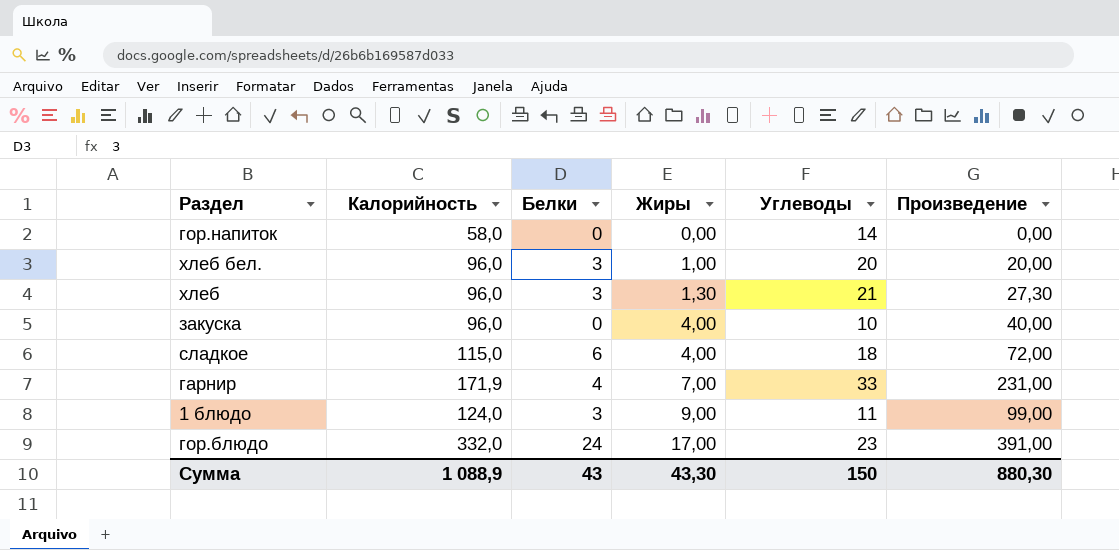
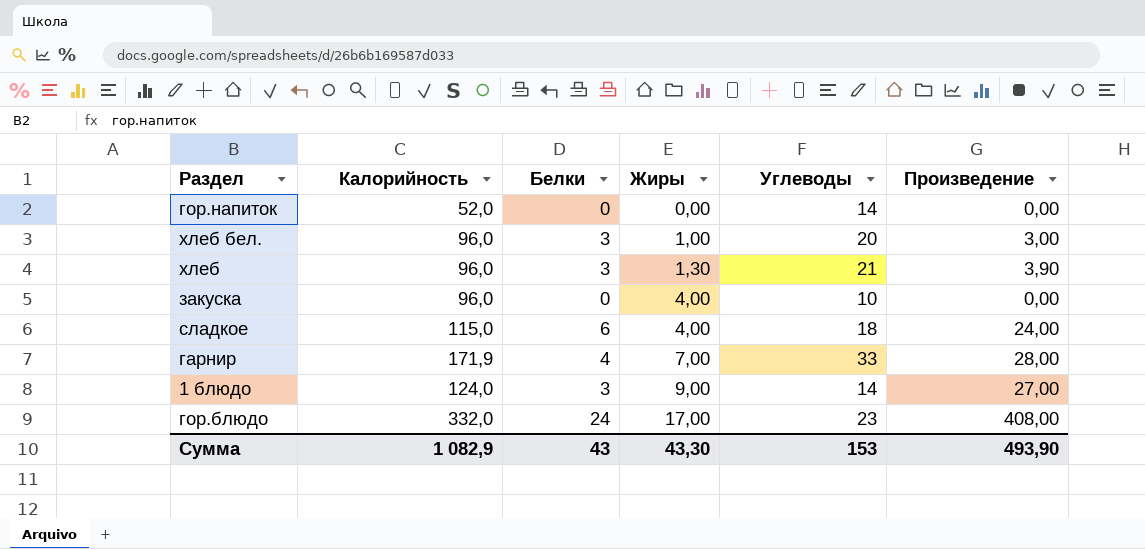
column Произведение | formula: [Жиры] * [Углеводы] -> [Белки] * [Жиры]
гор.напиток | Калорийность: 58,0 -> 52,0
1 блюдо | Углеводы: 11 -> 14
Сумма | Калорийность: 1 088,9 -> 1 082,9
Сумма | Углеводы: 150 -> 153
Сумма | Произведение: 880,30 -> 493,90

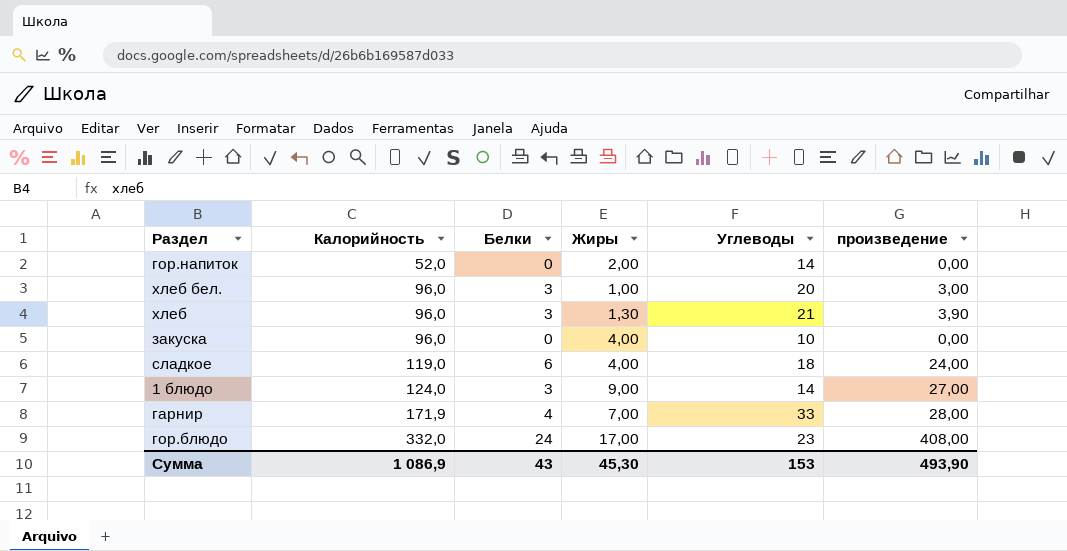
row order: Жиры ascending -> Калорийность ascending
column name: Произведение -> произведение
гор.напиток | Жиры: 0,00 -> 2,00
сладкое | Калорийность: 115,0 -> 119,0
Сумма | Калорийность: 1 082,9 -> 1 086,9
Сумма | Жиры: 43,30 -> 45,30

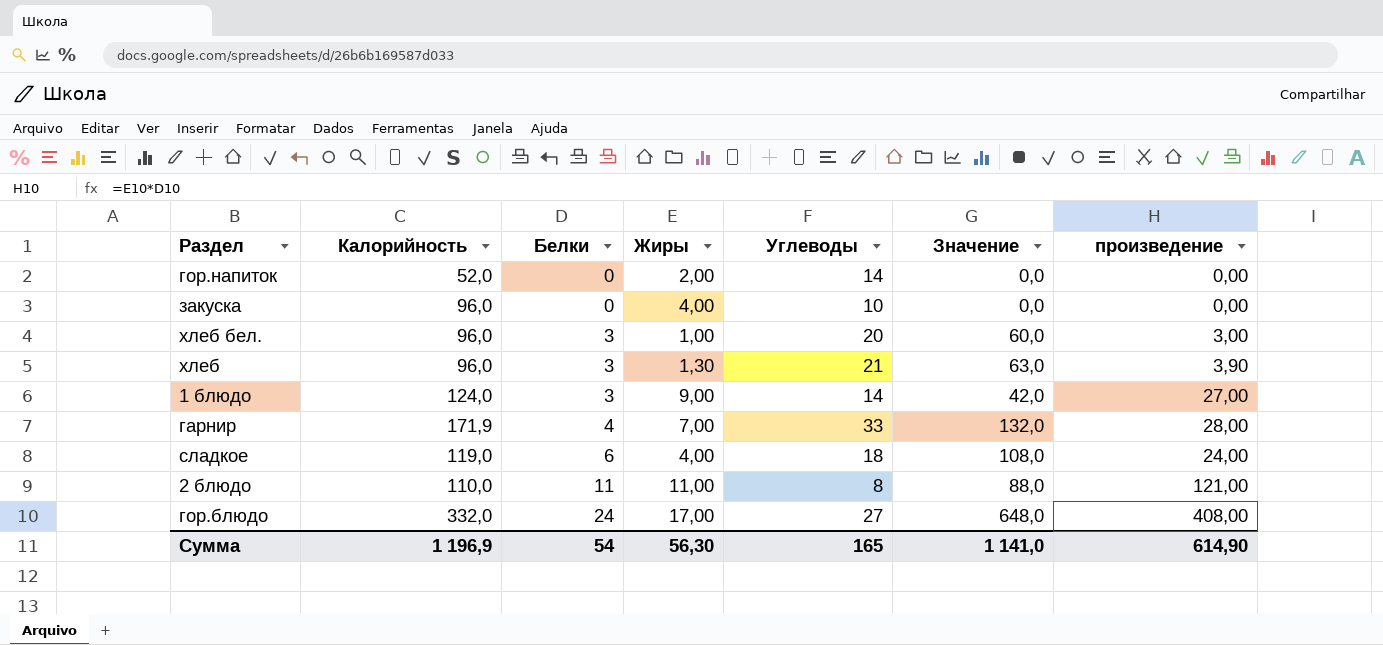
row order: Калорийность ascending -> Белки ascending
column Значение | formula: none -> [Белки] * [Углеводы]
row 2 блюдо: none -> 110,0 | 11 | 11,00 | 8 | 88,0 | 121,00
гор.блюдо | Углеводы: 23 -> 27
Сумма | Калорийность: 1 086,9 -> 1 196,9
Сумма | Белки: 43 -> 54
Сумма | Жиры: 45,30 -> 56,30
Сумма | Углеводы: 153 -> 165
Сумма | произведение: 493,90 -> 614,90

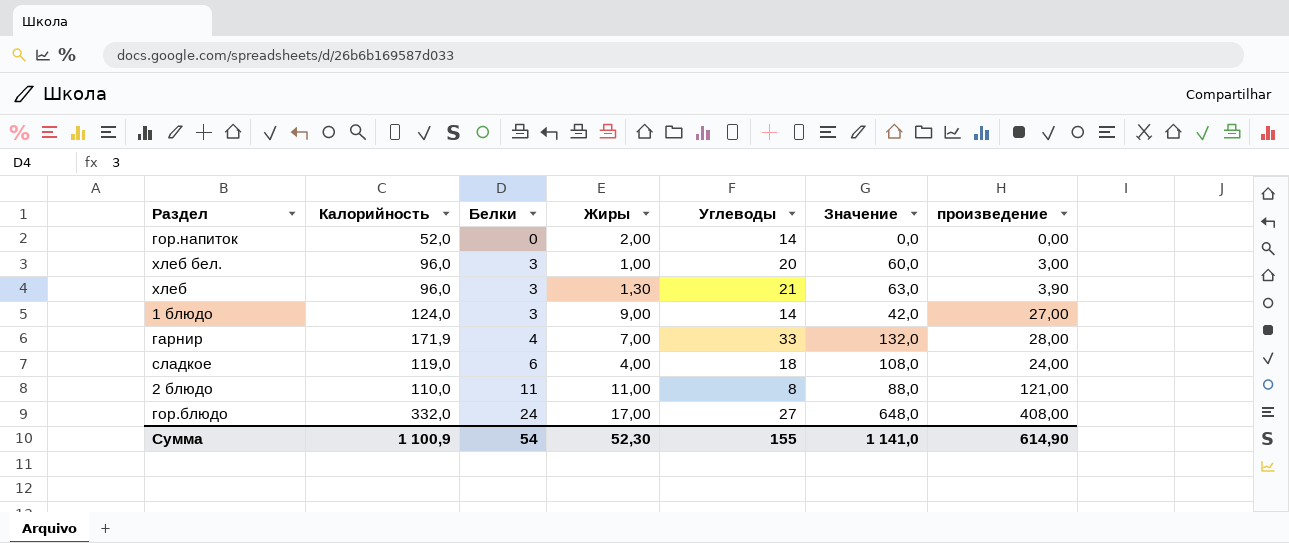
row закуска: 96,0 | 0 | 4,00 | 10 | 0,0 | 0,00 -> none
Сумма | Калорийность: 1 196,9 -> 1 100,9
Сумма | Жиры: 56,30 -> 52,30
Сумма | Углеводы: 165 -> 155

